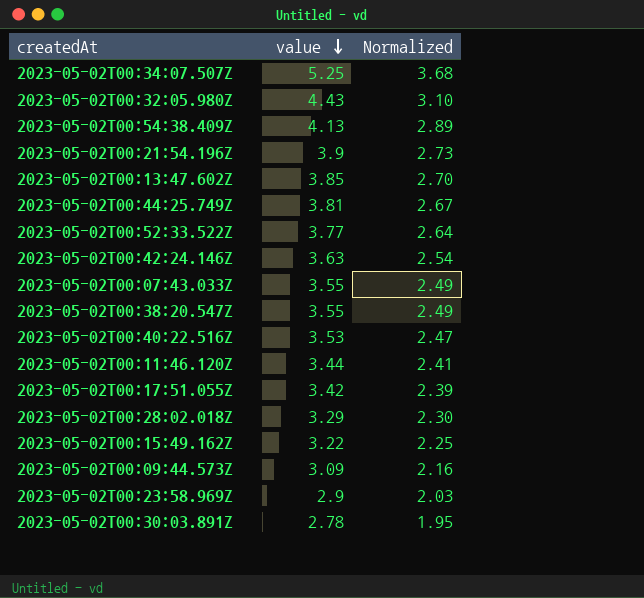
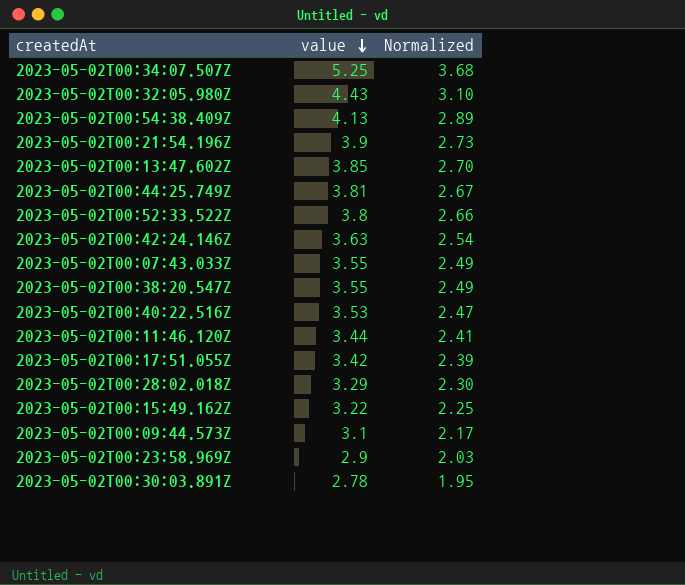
2023-05-02T00:52:33.522Z | value: 3.77 -> 3.8
2023-05-02T00:52:33.522Z | Normalized: 2.64 -> 2.66
2023-05-02T00:09:44.573Z | value: 3.09 -> 3.1
2023-05-02T00:09:44.573Z | Normalized: 2.16 -> 2.17

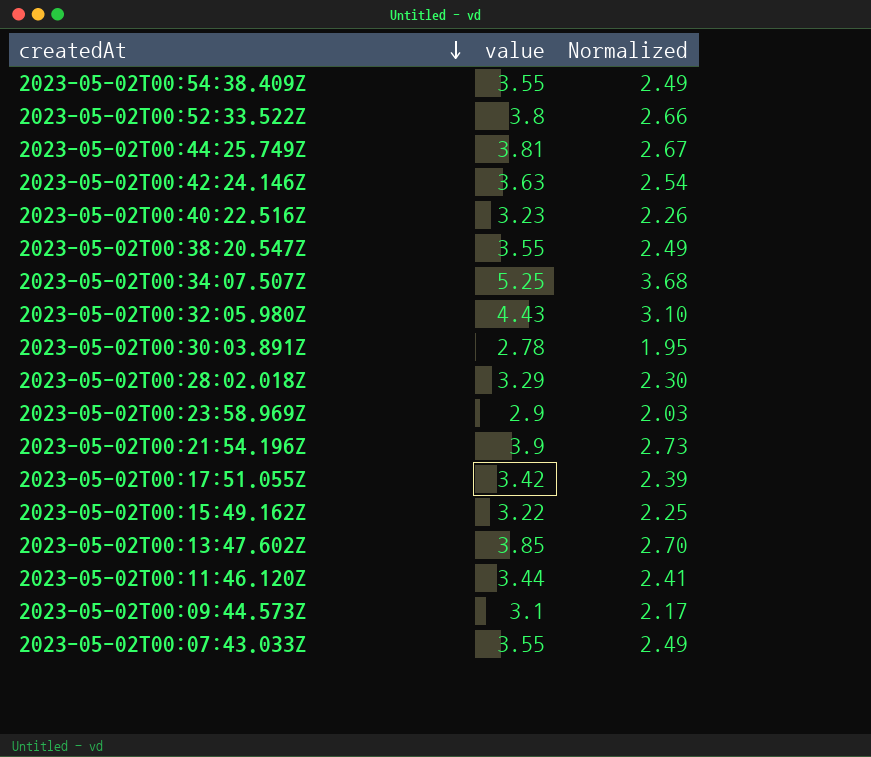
row order: value descending -> createdAt descending
2023-05-02T00:54:38.409Z | value: 4.13 -> 3.55
2023-05-02T00:54:38.409Z | Normalized: 2.89 -> 2.49
2023-05-02T00:40:22.516Z | value: 3.53 -> 3.23
2023-05-02T00:40:22.516Z | Normalized: 2.47 -> 2.26

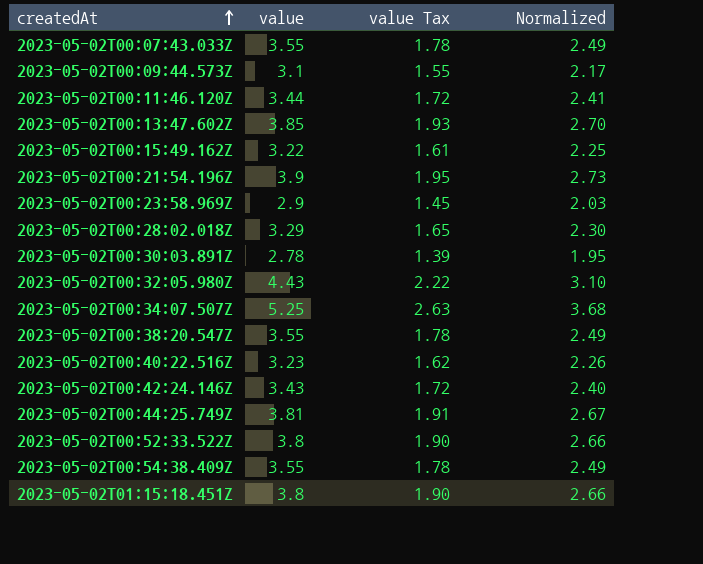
row order: createdAt descending -> createdAt ascending
column value Tax | formula: none -> [value] * 0.5
row 2023-05-02T00:17:51.055Z: 3.42 | 2.39 -> none
2023-05-02T00:42:24.146Z | value: 3.63 -> 3.43
2023-05-02T00:42:24.146Z | Normalized: 2.54 -> 2.40
row 2023-05-02T01:15:18.451Z: none -> 3.8 | 1.90 | 2.66

